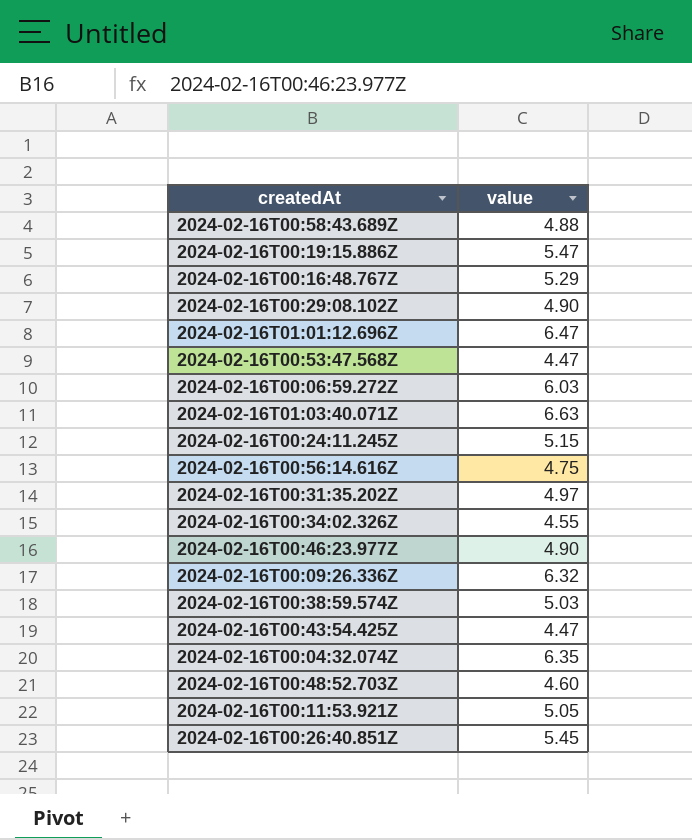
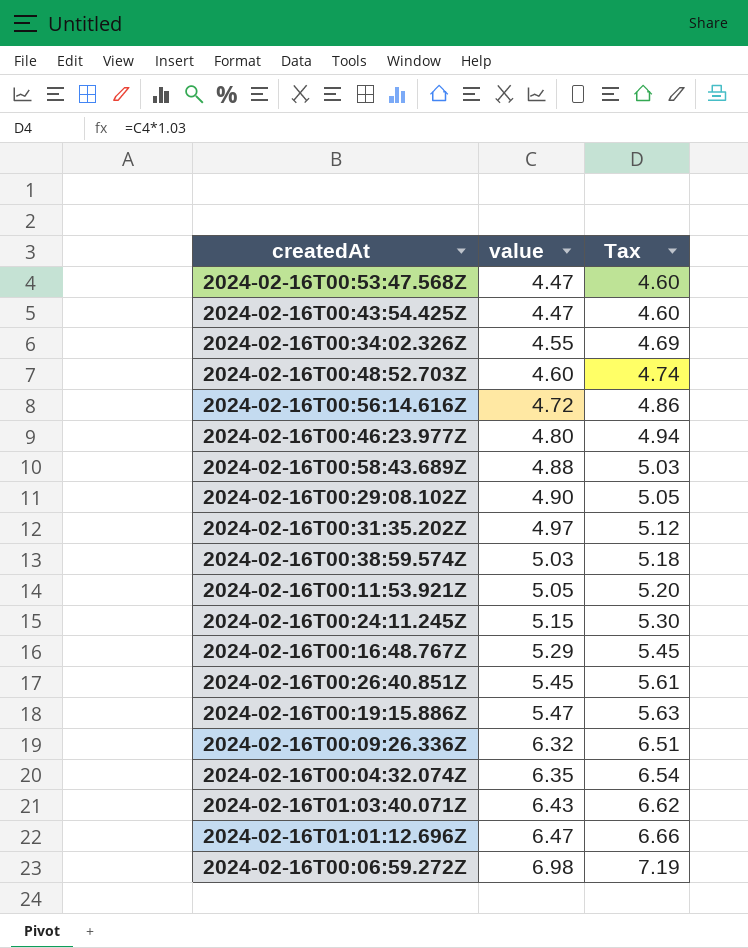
row order: none -> value ascending
column Tax | formula: none -> [value] * 1.03
2024-02-16T00:56:14.616Z | value: 4.75 -> 4.72
2024-02-16T00:46:23.977Z | value: 4.90 -> 4.80
2024-02-16T01:03:40.071Z | value: 6.63 -> 6.43
2024-02-16T00:06:59.272Z | value: 6.03 -> 6.98

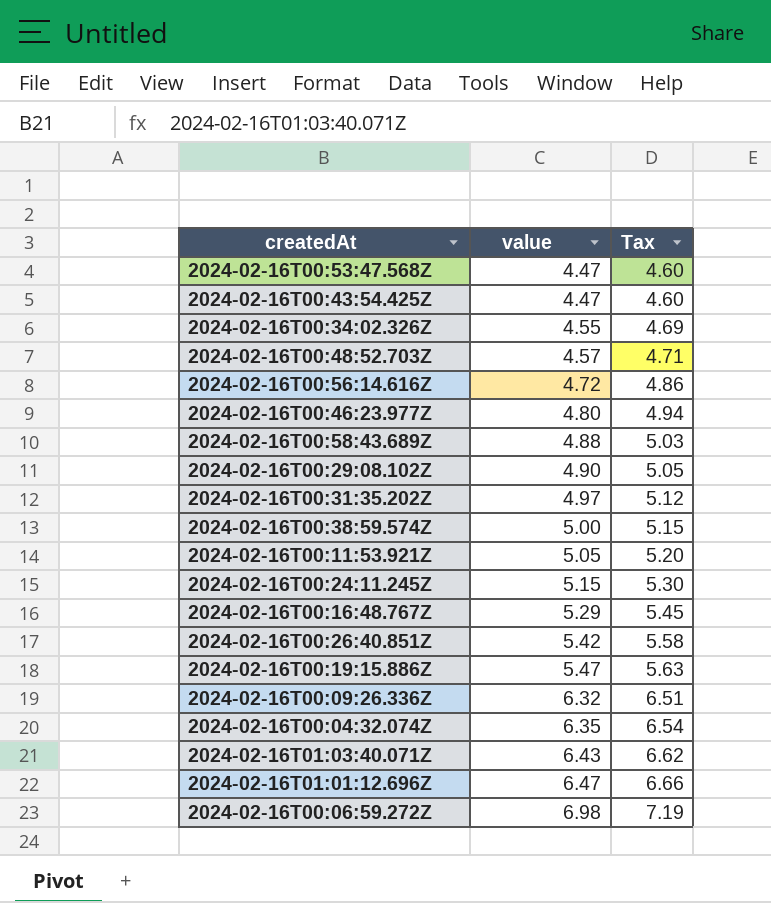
2024-02-16T00:48:52.703Z | value: 4.60 -> 4.57
2024-02-16T00:48:52.703Z | Tax: 4.74 -> 4.71
2024-02-16T00:38:59.574Z | value: 5.03 -> 5.00
2024-02-16T00:38:59.574Z | Tax: 5.18 -> 5.15
2024-02-16T00:26:40.851Z | value: 5.45 -> 5.42
2024-02-16T00:26:40.851Z | Tax: 5.61 -> 5.58

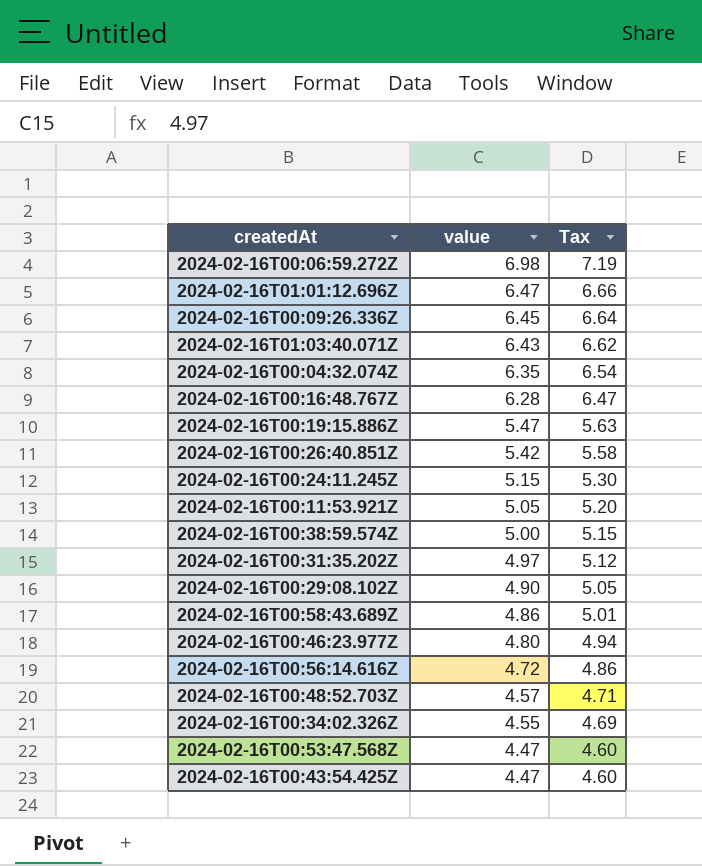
row order: value ascending -> value descending
2024-02-16T00:09:26.336Z | value: 6.32 -> 6.45
2024-02-16T00:09:26.336Z | Tax: 6.51 -> 6.64
2024-02-16T00:16:48.767Z | value: 5.29 -> 6.28
2024-02-16T00:16:48.767Z | Tax: 5.45 -> 6.47
2024-02-16T00:58:43.689Z | value: 4.88 -> 4.86
2024-02-16T00:58:43.689Z | Tax: 5.03 -> 5.01

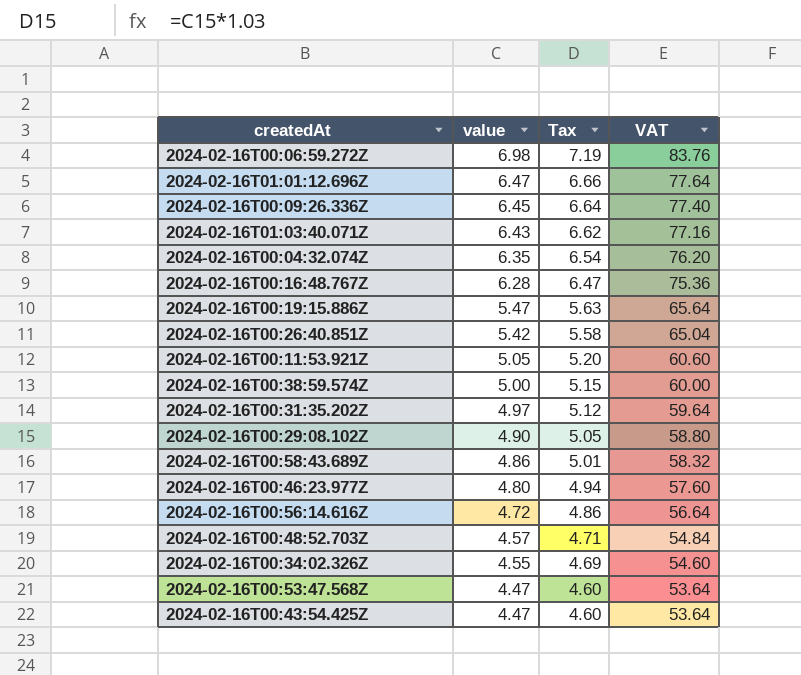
column VAT | formula: none -> [value] * 12
row 2024-02-16T00:24:11.245Z: 5.15 | 5.30 -> none

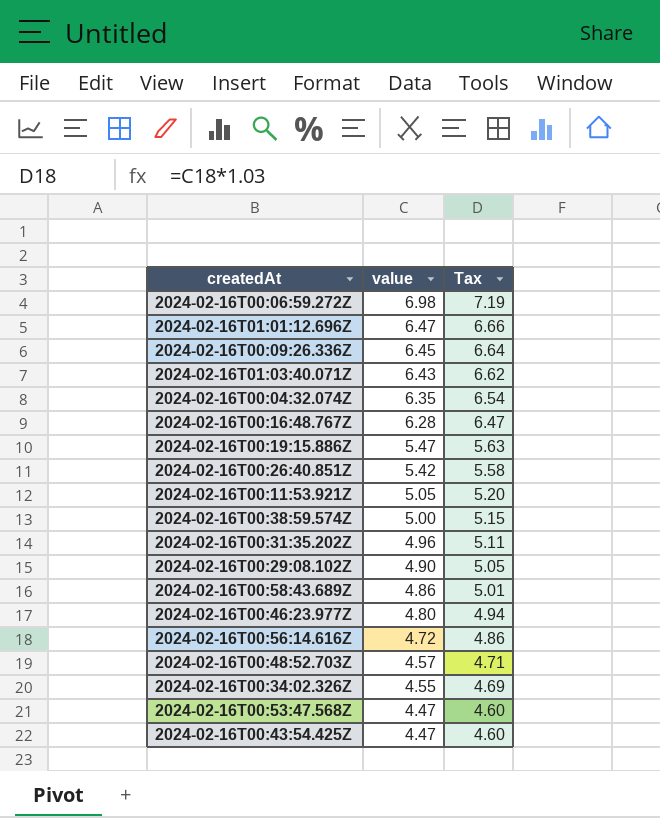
column VAT | formula: [value] * 12 -> none
2024-02-16T00:31:35.202Z | value: 4.97 -> 4.96
2024-02-16T00:31:35.202Z | Tax: 5.12 -> 5.11

